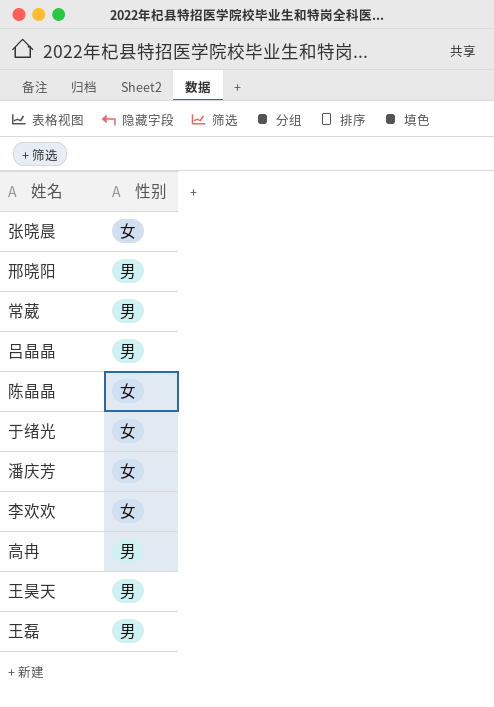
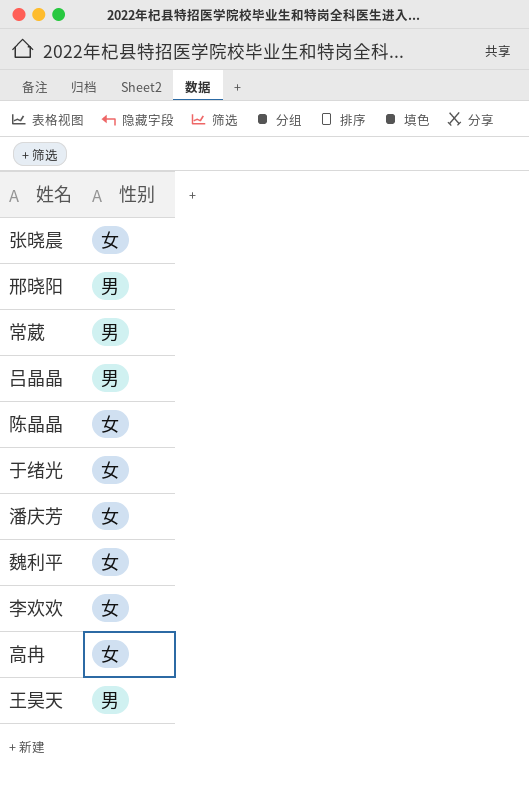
row 王磊: 男 -> none
row 魏利平: none -> 女
高冉 | 性别: 男 -> 女

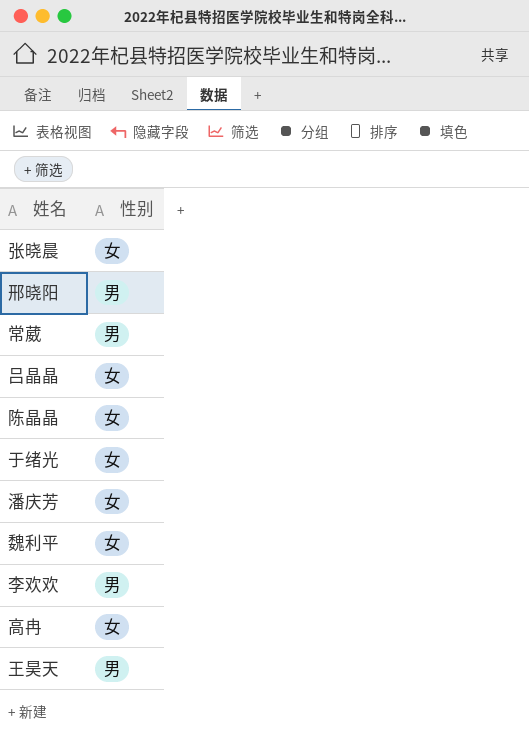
吕晶晶 | 性别: 男 -> 女
李欢欢 | 性别: 女 -> 男

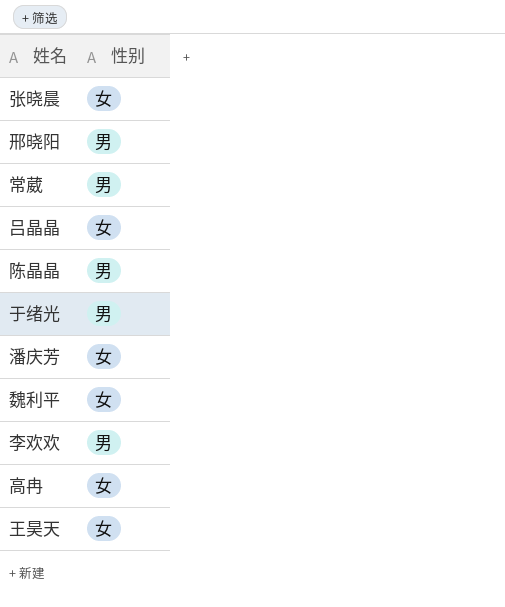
陈晶晶 | 性别: 女 -> 男
于绪光 | 性别: 女 -> 男
王昊天 | 性别: 男 -> 女

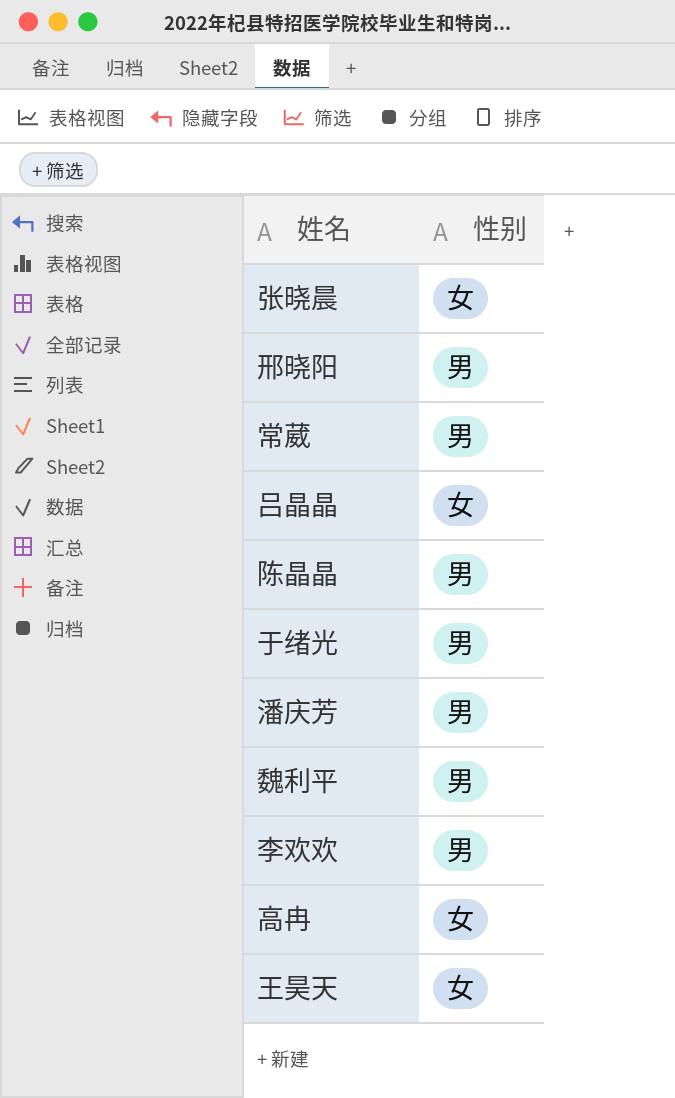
潘庆芳 | 性别: 女 -> 男
魏利平 | 性别: 女 -> 男

